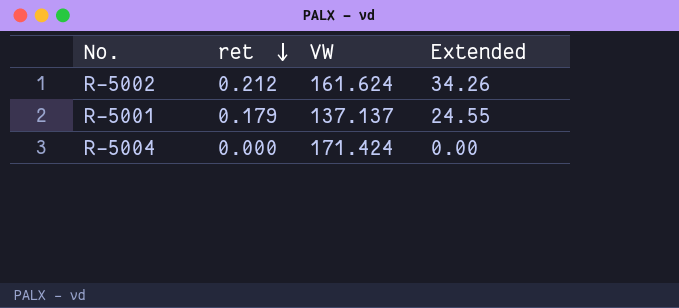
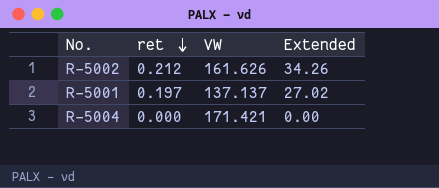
R-5002 | VW: 161.624 -> 161.626
R-5001 | ret: 0.179 -> 0.197
R-5001 | Extended: 24.55 -> 27.02
R-5004 | VW: 171.424 -> 171.421

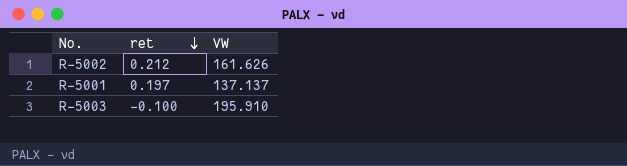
column Extended | formula: [ret] * [VW] -> none
row R-5004: 0.000 | 171.421 | 0.00 -> none
row R-5003: none -> -0.100 | 195.910

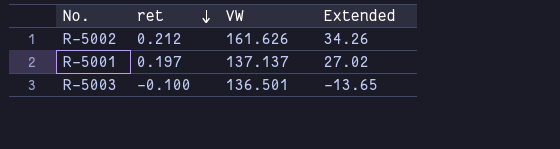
column Extended | formula: none -> [ret] * [VW]
R-5003 | VW: 195.910 -> 136.501

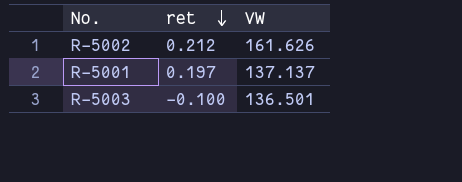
column Extended | formula: [ret] * [VW] -> none

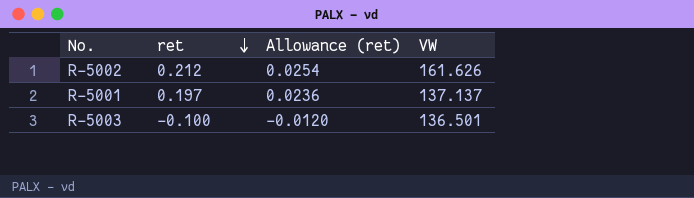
column Allowance (ret) | formula: none -> [ret] * 0.12

